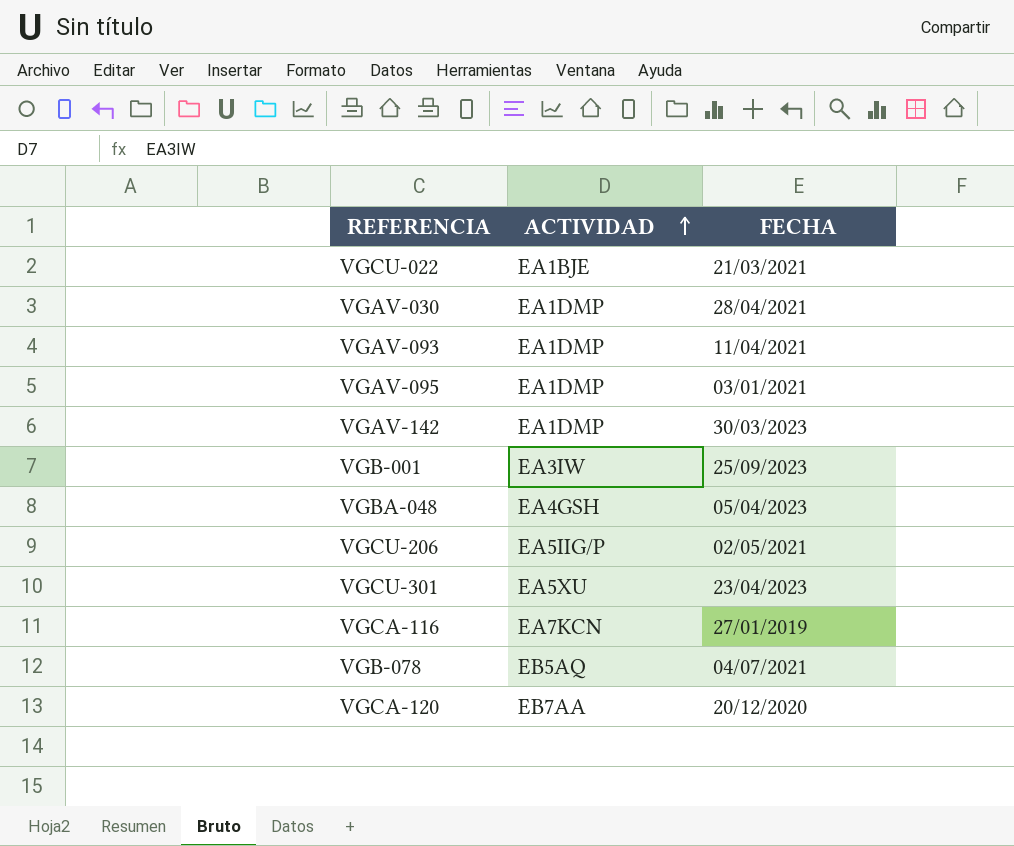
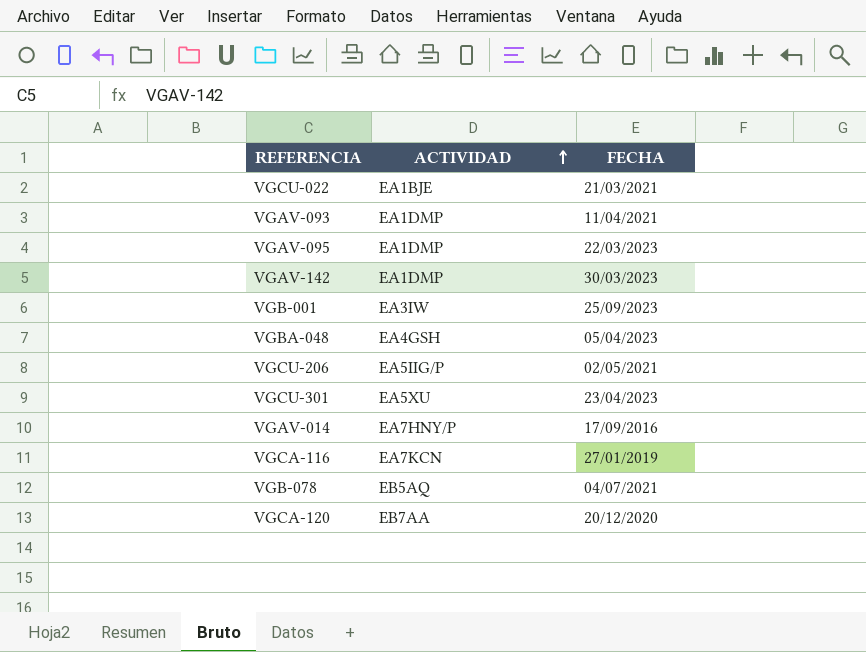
row VGAV-030: EA1DMP | 28/04/2021 -> none
VGAV-095 | FECHA: 03/01/2021 -> 22/03/2023
row VGAV-014: none -> EA7HNY/P | 17/09/2016

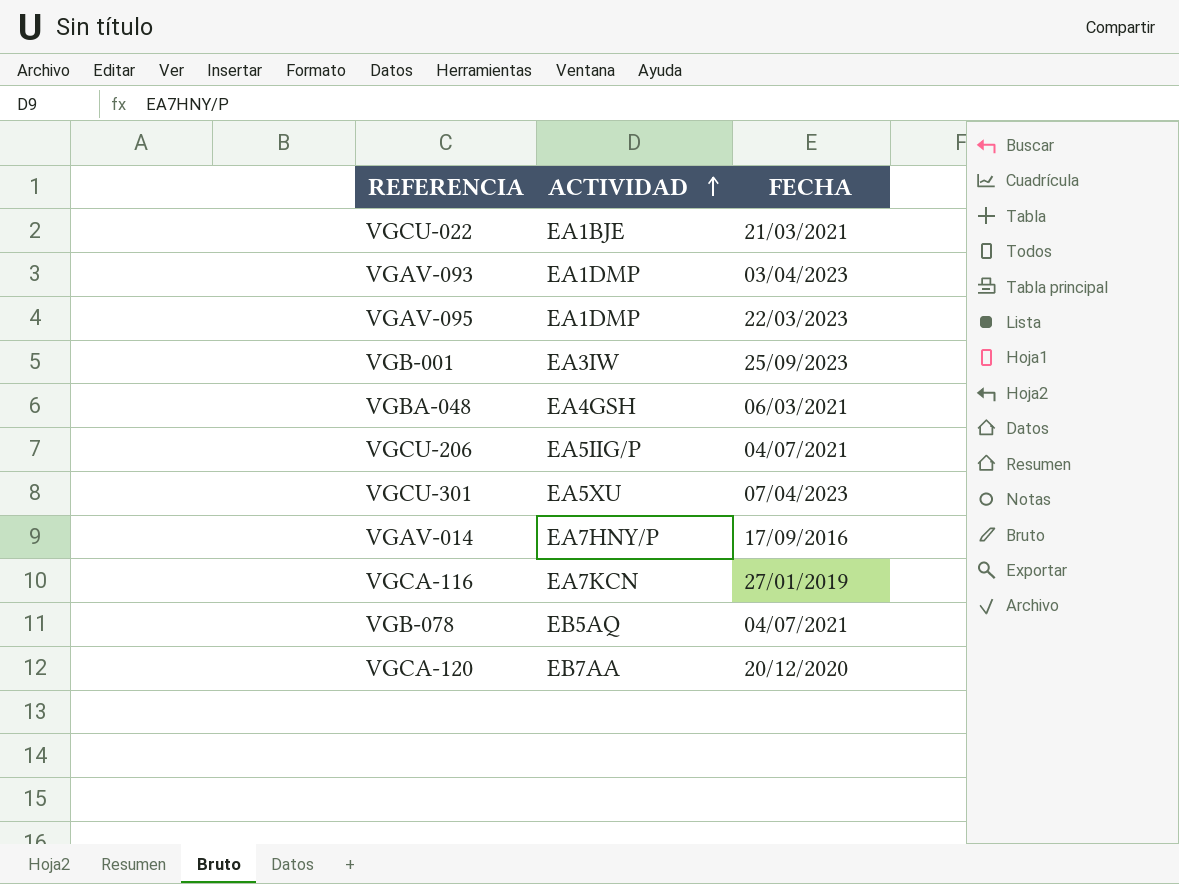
row VGAV-142: EA1DMP | 30/03/2023 -> none
VGAV-093 | FECHA: 11/04/2021 -> 03/04/2023
VGBA-048 | FECHA: 05/04/2023 -> 06/03/2021
VGCU-206 | FECHA: 02/05/2021 -> 04/07/2021
VGCU-301 | FECHA: 23/04/2023 -> 07/04/2023

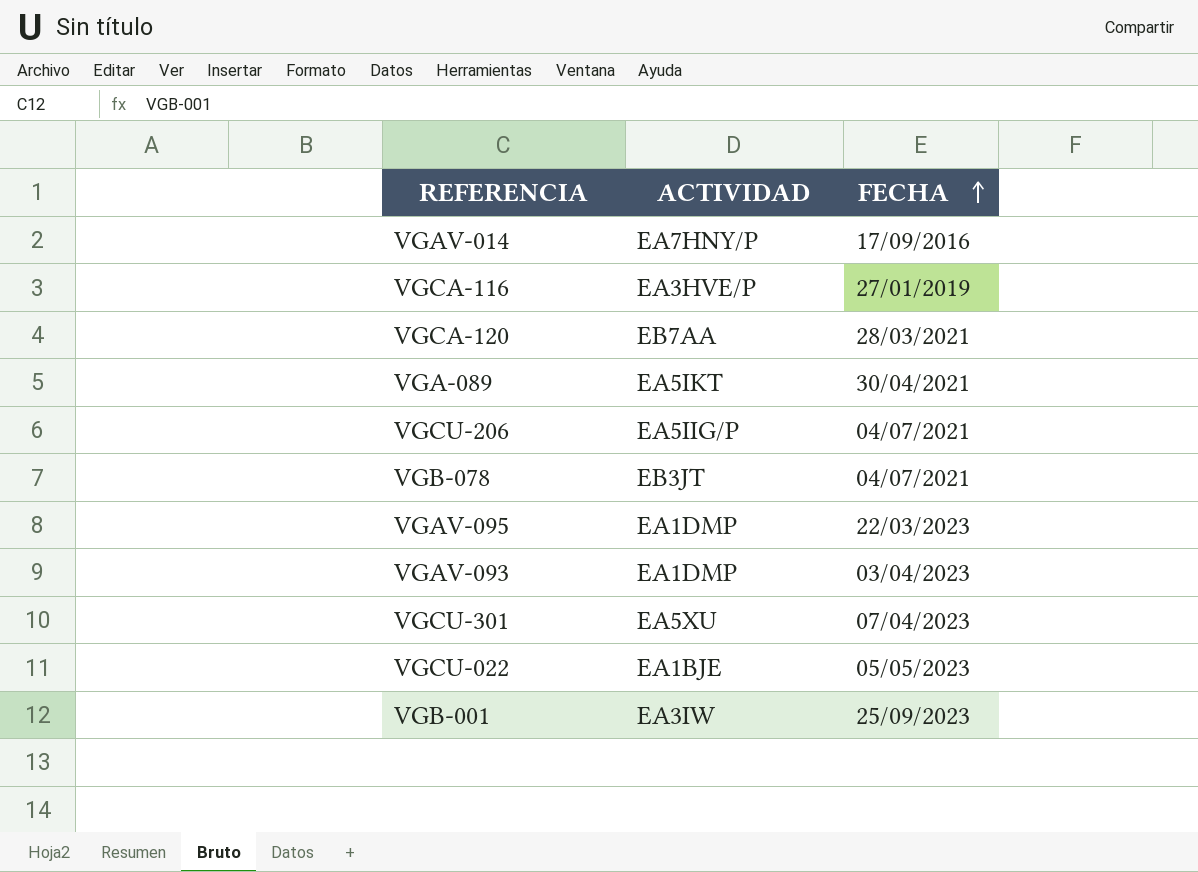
row order: ACTIVIDAD ascending -> FECHA ascending
row VGBA-048: EA4GSH | 06/03/2021 -> none
VGCA-116 | ACTIVIDAD: EA7KCN -> EA3HVE/P
VGCA-120 | FECHA: 20/12/2020 -> 28/03/2021
row VGA-089: none -> EA5IKT | 30/04/2021
VGB-078 | ACTIVIDAD: EB5AQ -> EB3JT
VGCU-022 | FECHA: 21/03/2021 -> 05/05/2023

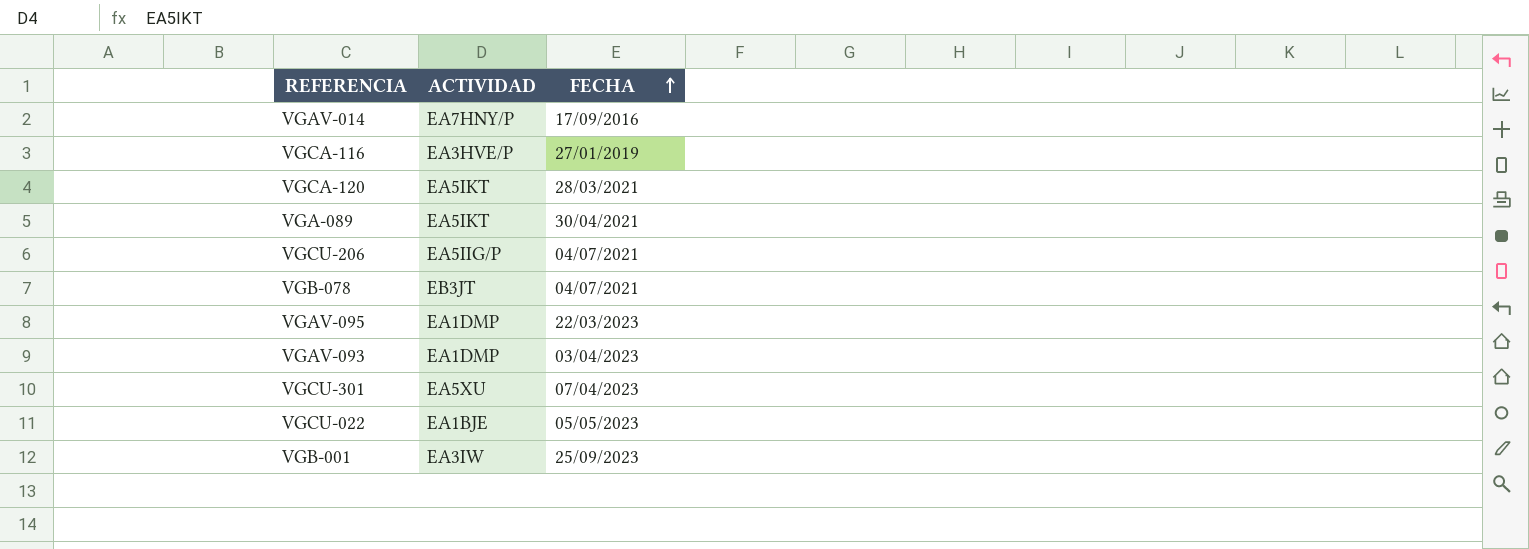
VGCA-120 | ACTIVIDAD: EB7AA -> EA5IKT

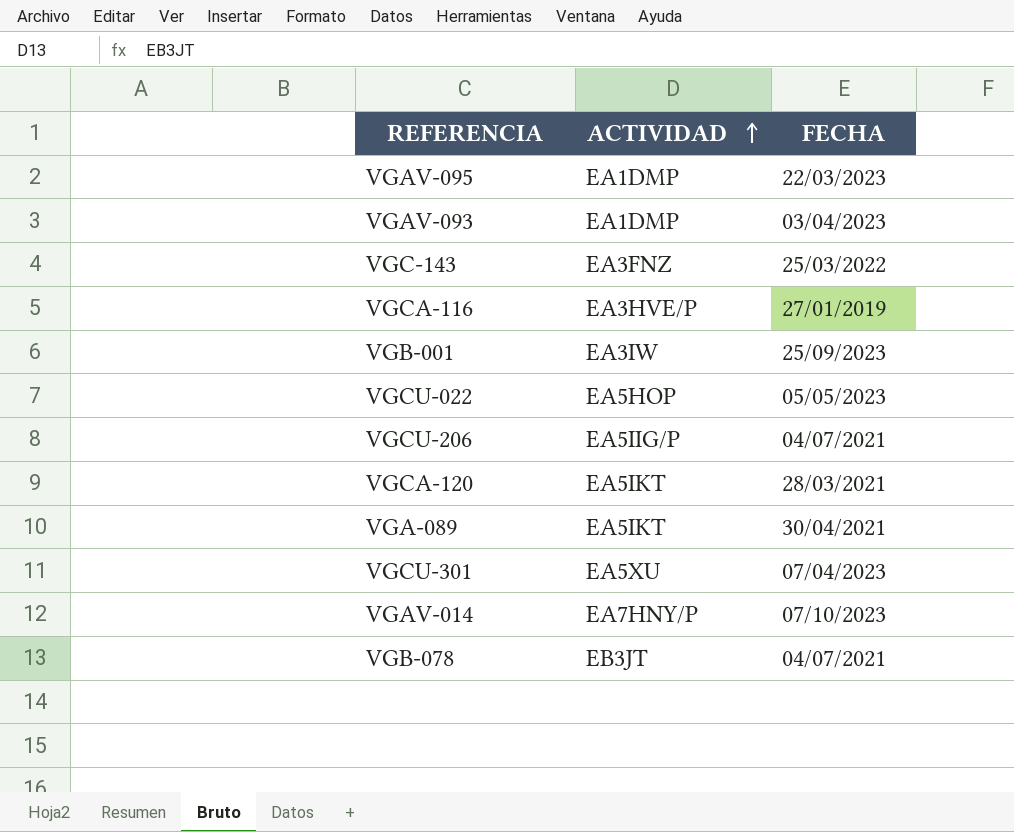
row order: FECHA ascending -> ACTIVIDAD ascending
row VGC-143: none -> EA3FNZ | 25/03/2022
VGCU-022 | ACTIVIDAD: EA1BJE -> EA5HOP
VGAV-014 | FECHA: 17/09/2016 -> 07/10/2023

